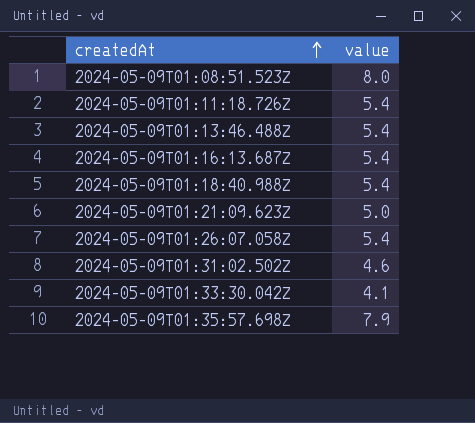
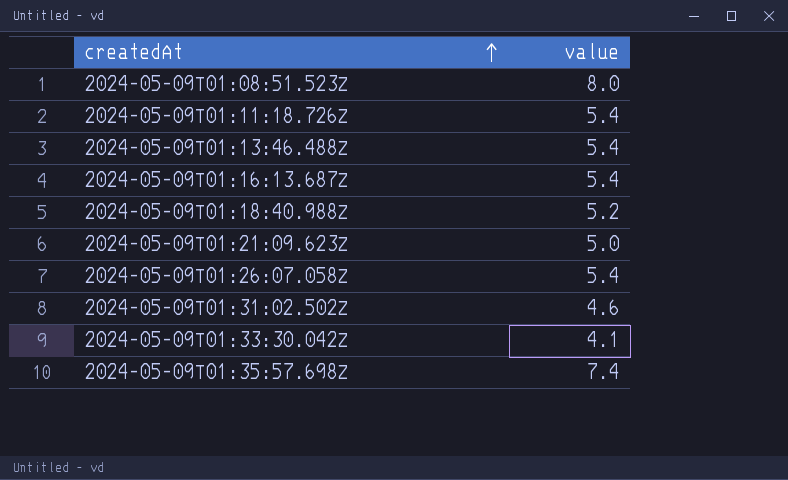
2024-05-09T01:18:40.988Z | value: 5.4 -> 5.2
2024-05-09T01:35:57.698Z | value: 7.9 -> 7.4

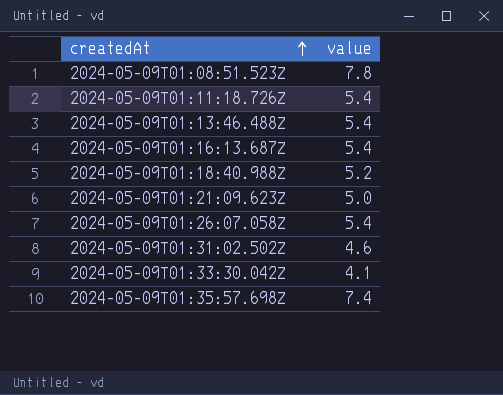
2024-05-09T01:08:51.523Z | value: 8.0 -> 7.8

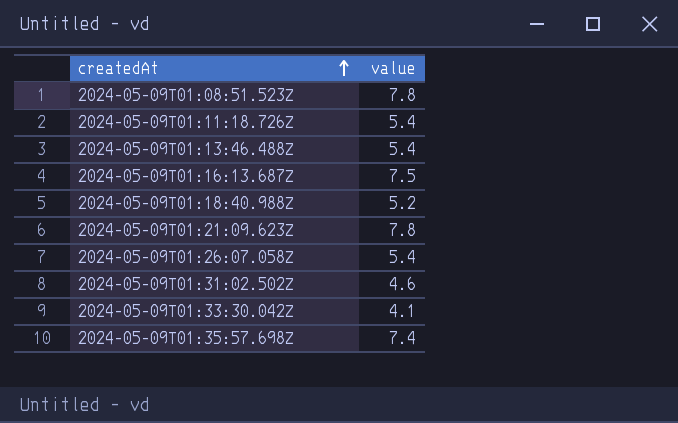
2024-05-09T01:16:13.687Z | value: 5.4 -> 7.5
2024-05-09T01:21:09.623Z | value: 5.0 -> 7.8

